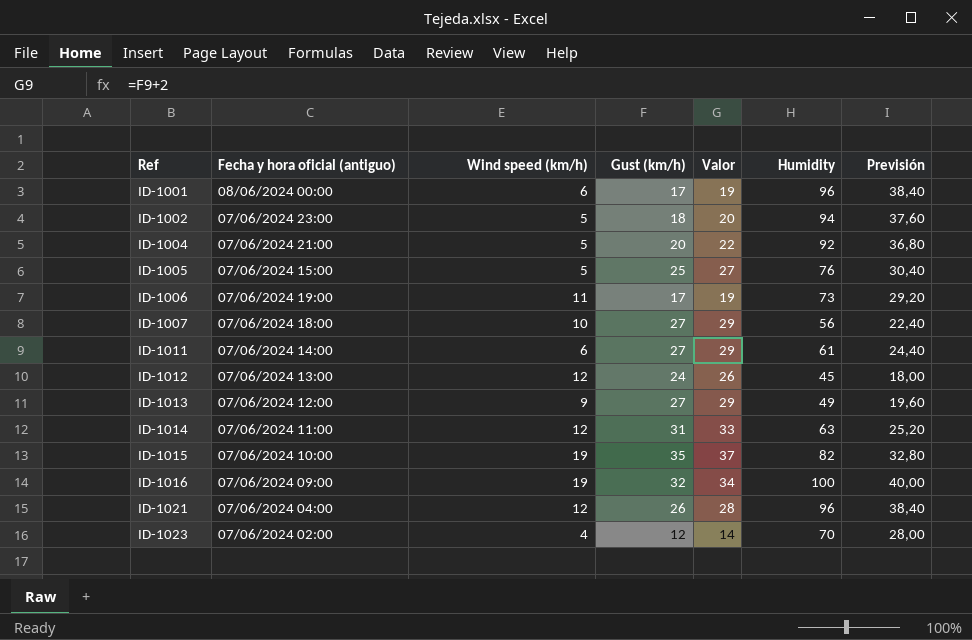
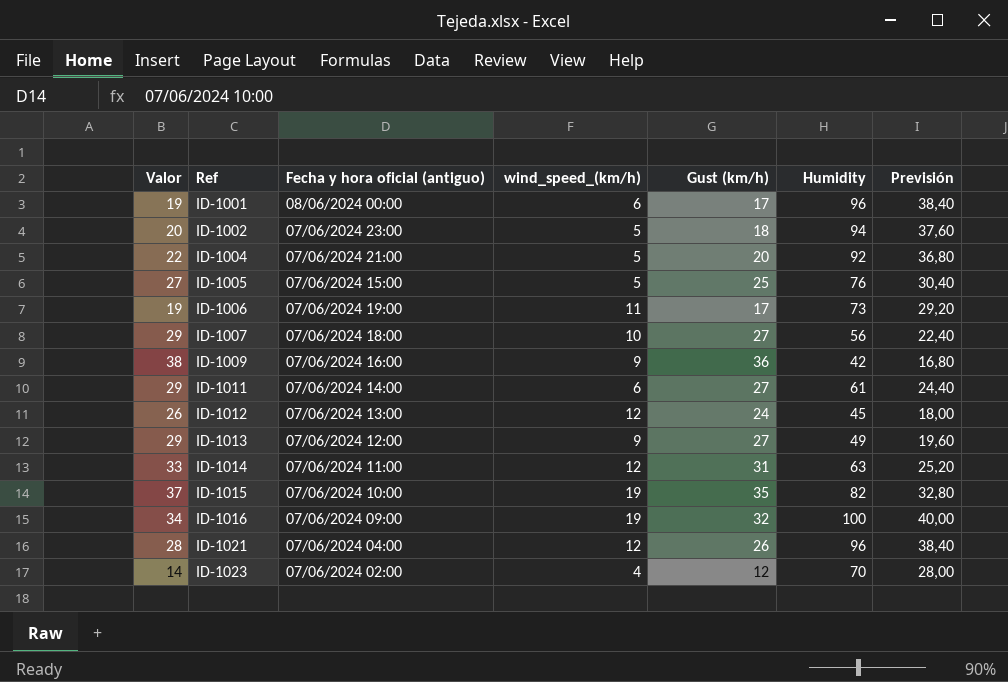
column Valor | position: 5 -> 1
column name: Wind speed (km/h) -> wind_speed_(km/h)
row ID-1009: none -> 38 | 07/06/2024 16:00 | 9 | 36 | 42 | 16,80

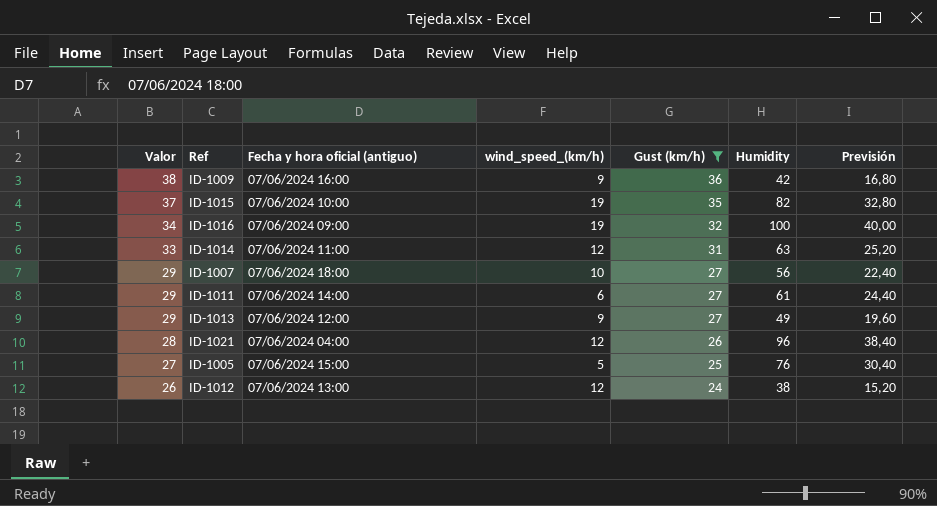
filter: none -> Gust (km/h) >= 24
row order: Ref ascending -> Valor descending
ID-1012 | Humidity: 45 -> 38
ID-1012 | Previsión: 18,00 -> 15,20

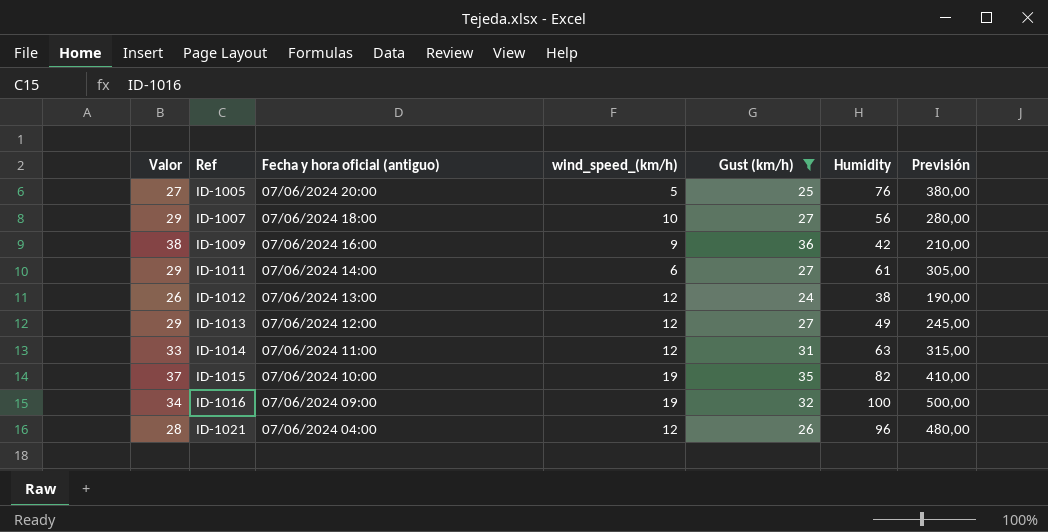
row order: Valor descending -> Ref ascending
column Previsión | formula: [Humidity] * 0,4 -> [Humidity] * 5
ID-1005 | Fecha y hora oficial (antiguo): 07/06/2024 15:00 -> 07/06/2024 20:00
ID-1013 | wind_speed_(km/h): 9 -> 12

